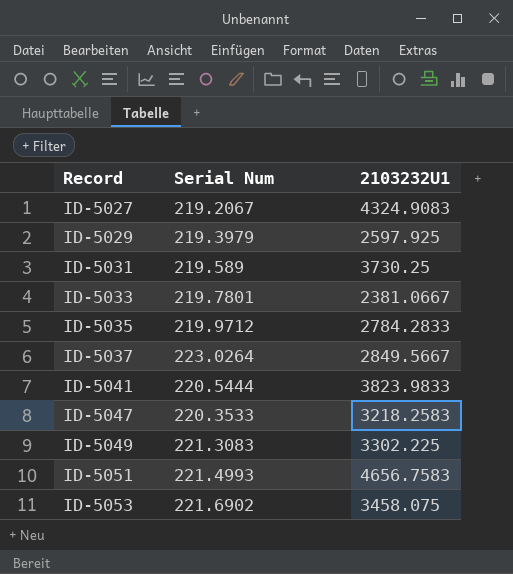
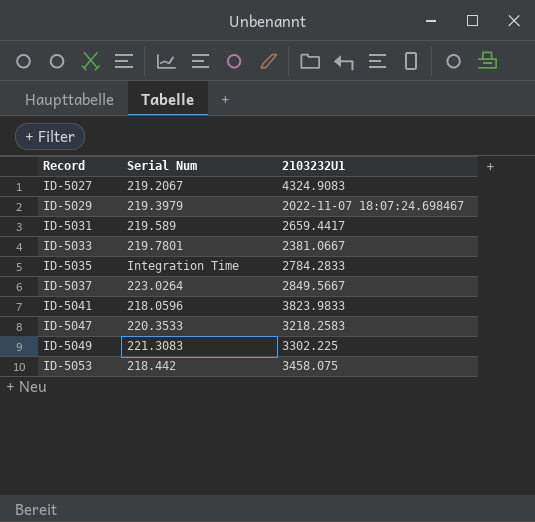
row ID-5051: 221.4993 | 4656.7583 -> none
ID-5029 | 2103232U1: 2597.925 -> 2022-11-07 18:07:24.698467
ID-5031 | 2103232U1: 3730.25 -> 2659.4417
ID-5035 | Serial Num: 219.9712 -> Integration Time
ID-5041 | Serial Num: 220.5444 -> 218.0596
ID-5053 | Serial Num: 221.6902 -> 218.442

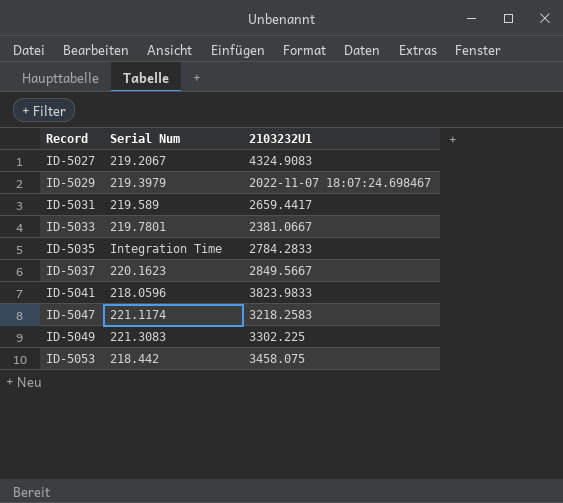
ID-5037 | Serial Num: 223.0264 -> 220.1623
ID-5047 | Serial Num: 220.3533 -> 221.1174

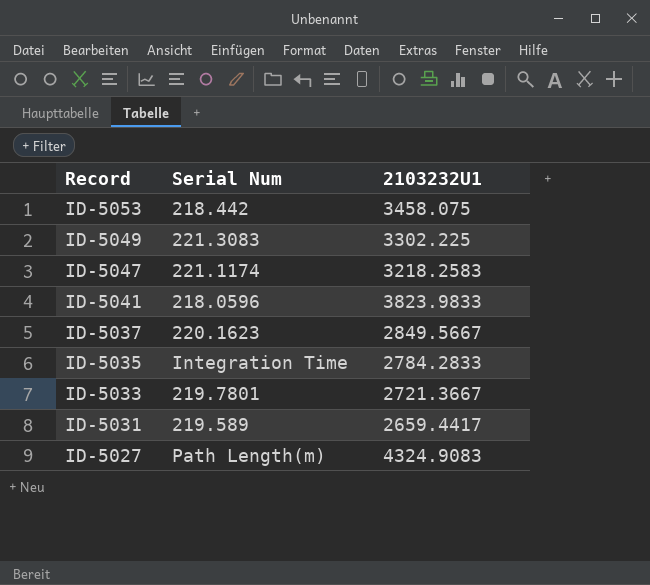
row order: Record ascending -> Record descending
row ID-5029: 219.3979 | 2022-11-07 18:07:24.698467 -> none
ID-5033 | 2103232U1: 2381.0667 -> 2721.3667
ID-5027 | Serial Num: 219.2067 -> Path Length(m)

